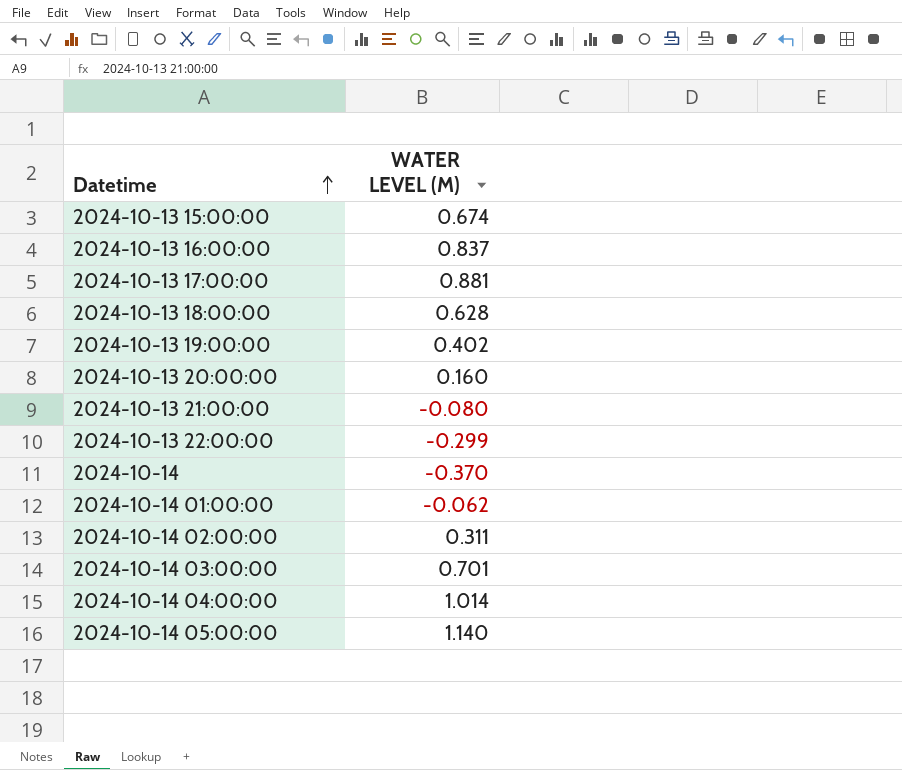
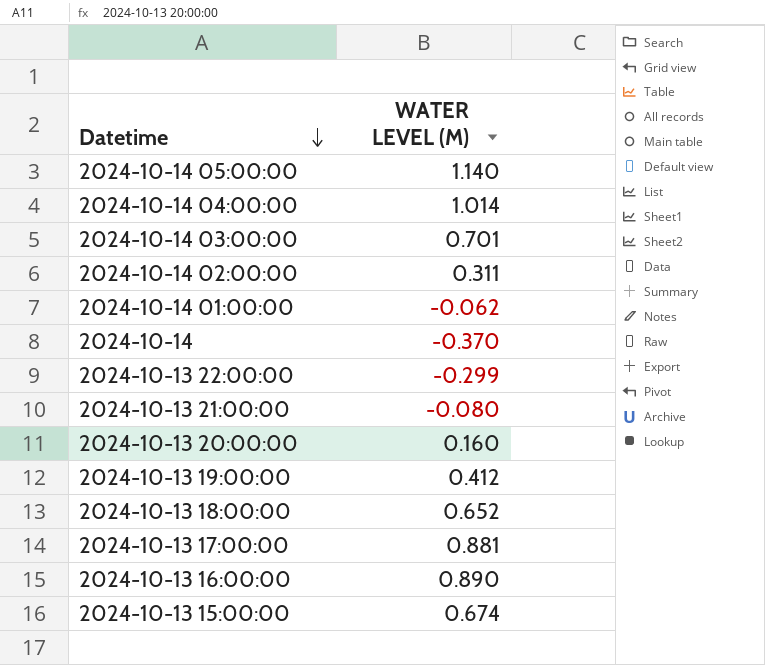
row order: Datetime ascending -> Datetime descending
2024-10-13 19:00:00 | WATER LEVEL (M): 0.402 -> 0.412
2024-10-13 18:00:00 | WATER LEVEL (M): 0.628 -> 0.652
2024-10-13 16:00:00 | WATER LEVEL (M): 0.837 -> 0.890

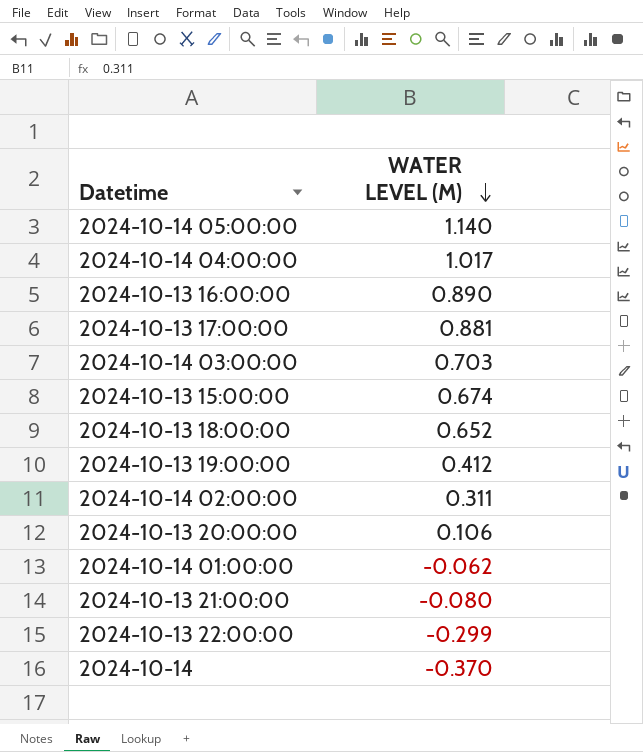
row order: Datetime descending -> WATER LEVEL (M) descending
2024-10-14 04:00:00 | WATER LEVEL (M): 1.014 -> 1.017
2024-10-14 03:00:00 | WATER LEVEL (M): 0.701 -> 0.703
2024-10-13 20:00:00 | WATER LEVEL (M): 0.160 -> 0.106

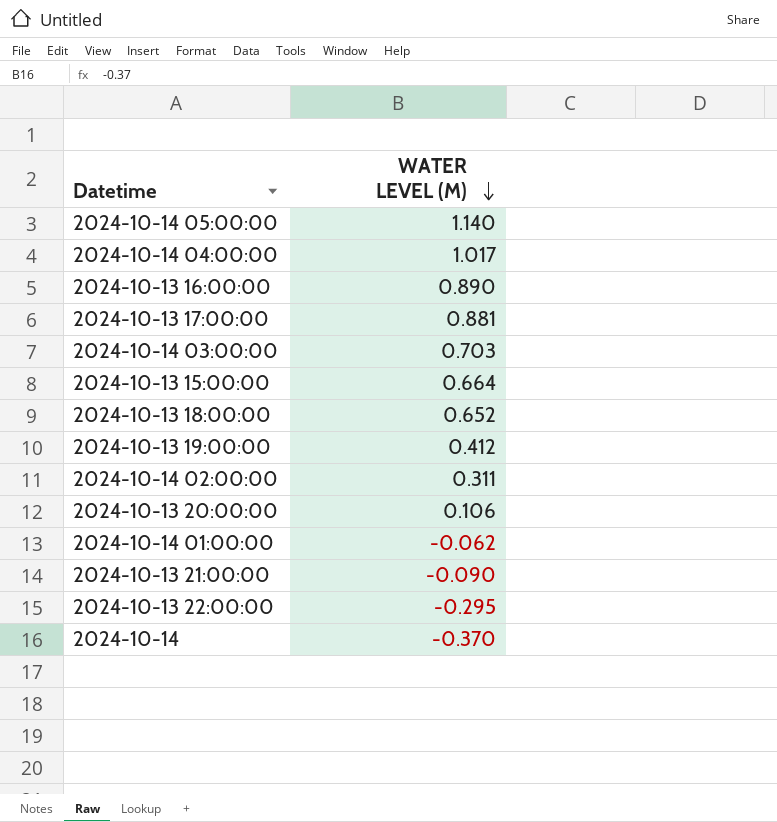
2024-10-13 15:00:00 | WATER LEVEL (M): 0.674 -> 0.664
2024-10-13 21:00:00 | WATER LEVEL (M): -0.080 -> -0.090
2024-10-13 22:00:00 | WATER LEVEL (M): -0.299 -> -0.295

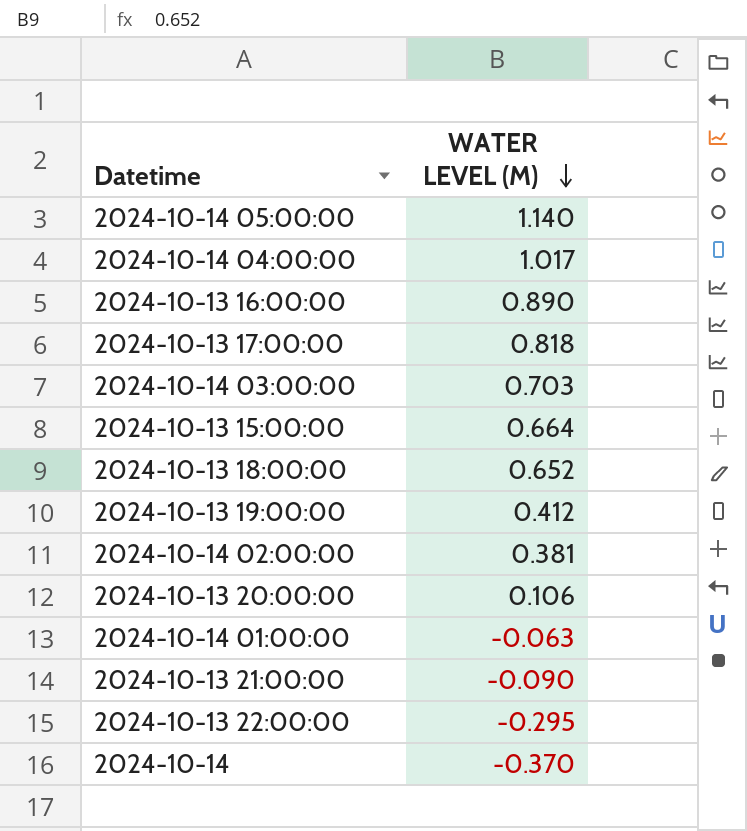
2024-10-13 17:00:00 | WATER LEVEL (M): 0.881 -> 0.818
2024-10-14 02:00:00 | WATER LEVEL (M): 0.311 -> 0.381
2024-10-14 01:00:00 | WATER LEVEL (M): -0.062 -> -0.063

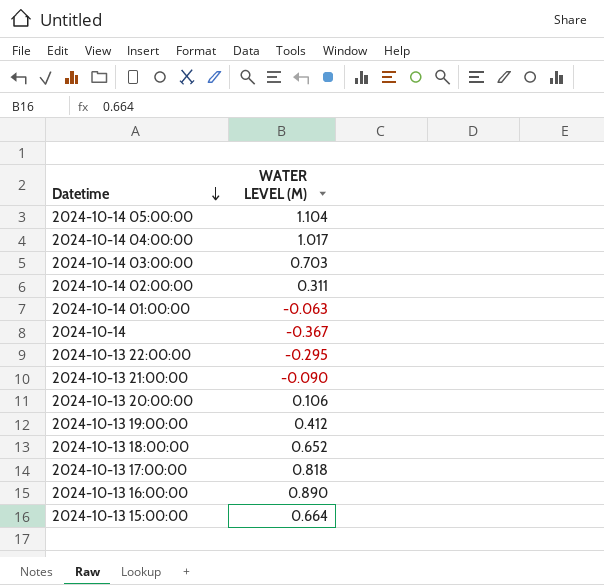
row order: WATER LEVEL (M) descending -> Datetime descending
2024-10-14 05:00:00 | WATER LEVEL (M): 1.140 -> 1.104
2024-10-14 02:00:00 | WATER LEVEL (M): 0.381 -> 0.311
2024-10-14 | WATER LEVEL (M): -0.370 -> -0.367

